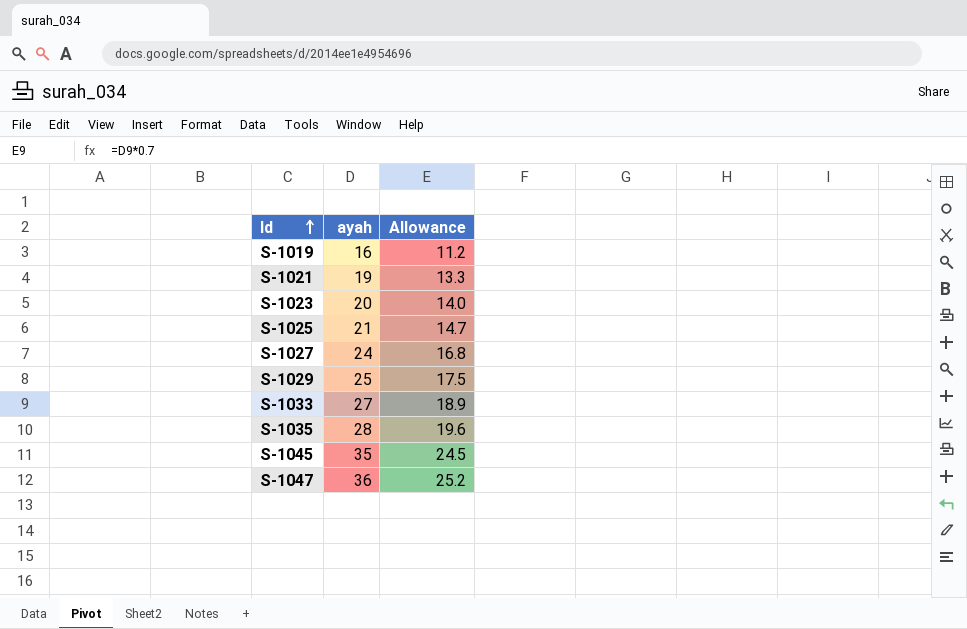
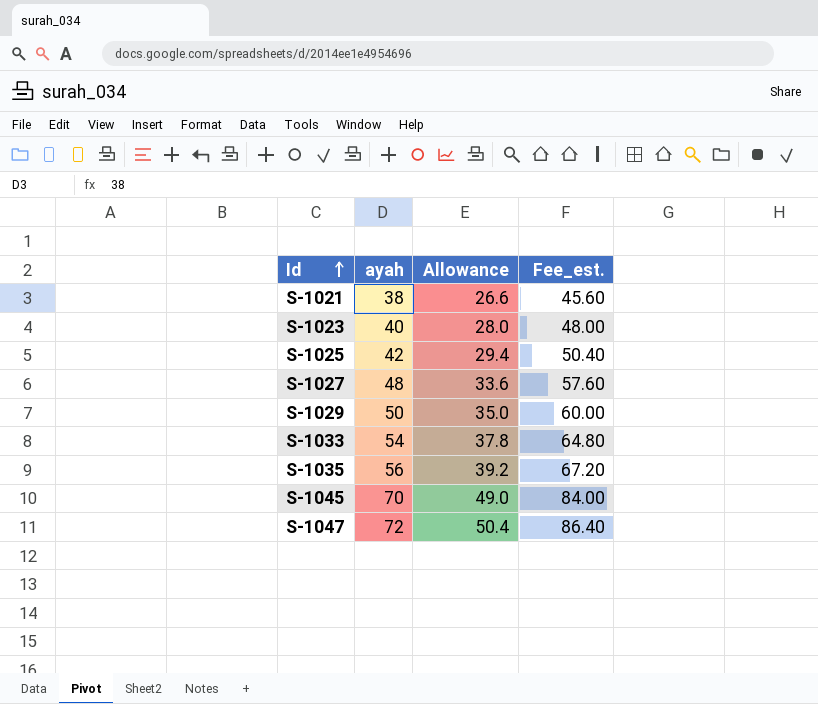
column Fee_est. | formula: none -> [ayah] * 1.2
row S-1019: 16 | 11.2 -> none
S-1021 | ayah: 19 -> 38
S-1021 | Allowance: 13.3 -> 26.6
S-1023 | ayah: 20 -> 40
S-1023 | Allowance: 14.0 -> 28.0
S-1025 | ayah: 21 -> 42
S-1025 | Allowance: 14.7 -> 29.4
S-1027 | ayah: 24 -> 48
S-1027 | Allowance: 16.8 -> 33.6
S-1029 | ayah: 25 -> 50
S-1029 | Allowance: 17.5 -> 35.0
S-1033 | ayah: 27 -> 54
S-1033 | Allowance: 18.9 -> 37.8
S-1035 | ayah: 28 -> 56
S-1035 | Allowance: 19.6 -> 39.2
S-1045 | ayah: 35 -> 70
S-1045 | Allowance: 24.5 -> 49.0
S-1047 | ayah: 36 -> 72
S-1047 | Allowance: 25.2 -> 50.4

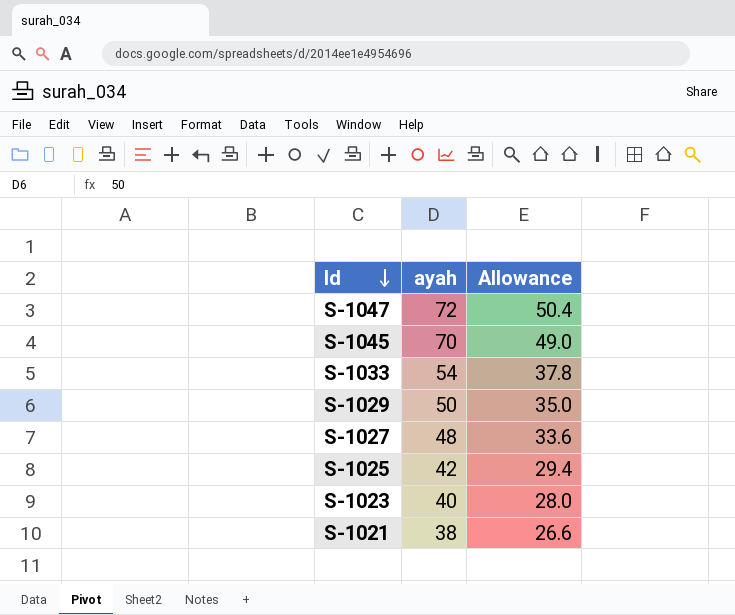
row order: Id ascending -> Id descending
column Fee_est. | formula: [ayah] * 1.2 -> none
row S-1035: 56 | 39.2 | 67.20 -> none

